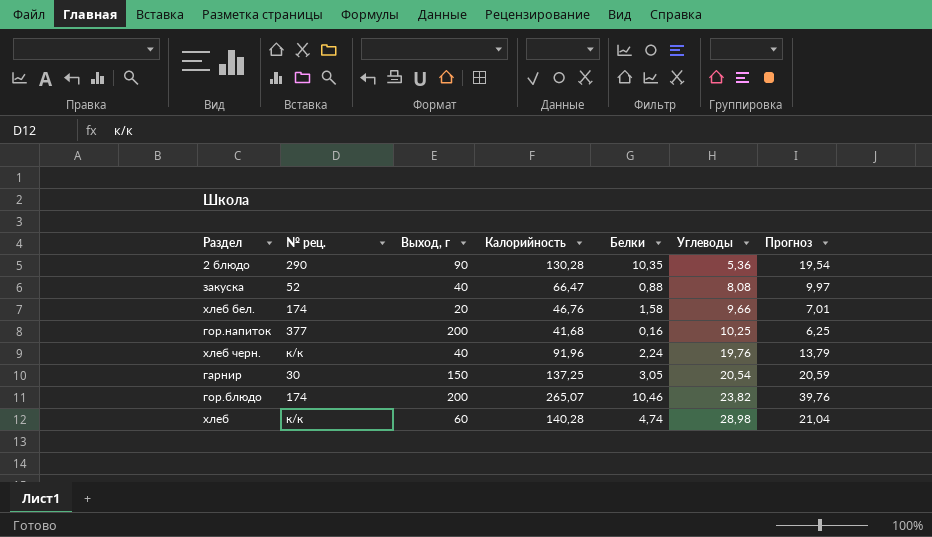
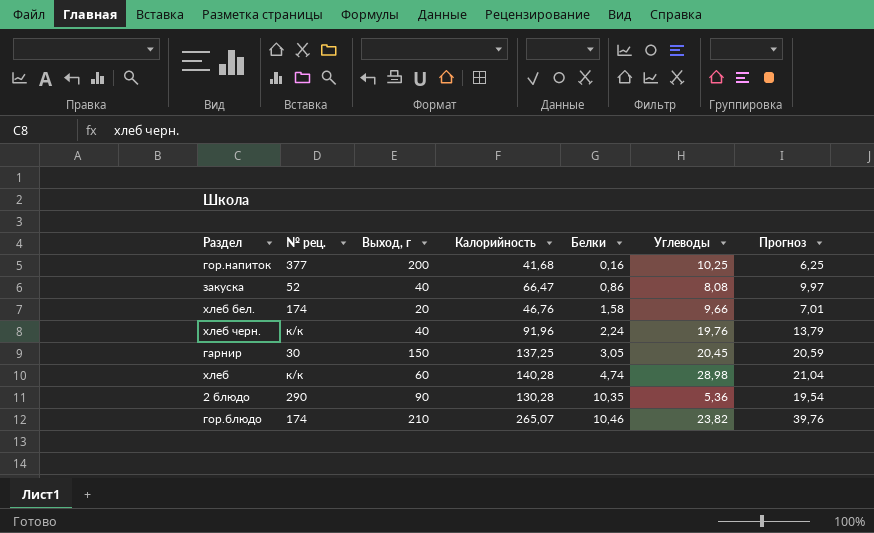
row order: Углеводы ascending -> Белки ascending
закуска | Белки: 0,88 -> 0,86
гарнир | Углеводы: 20,54 -> 20,45
гор.блюдо | Выход, г: 200 -> 210

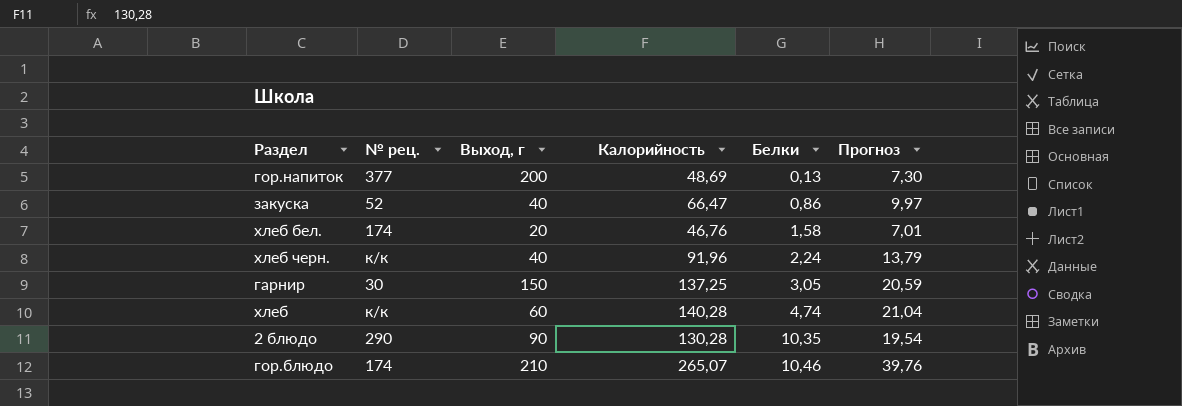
column Углеводы | position: 6 -> none
гор.напиток | Калорийность: 41,68 -> 48,69
гор.напиток | Белки: 0,16 -> 0,13
гор.напиток | Прогноз: 6,25 -> 7,30

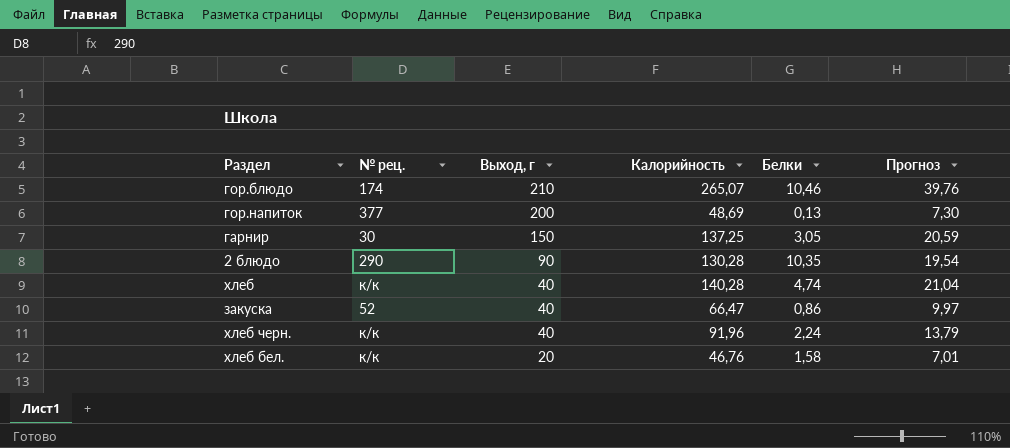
row order: Белки ascending -> Выход, г descending
хлеб | Выход, г: 60 -> 40
хлеб бел. | № рец.: 174 -> к/к

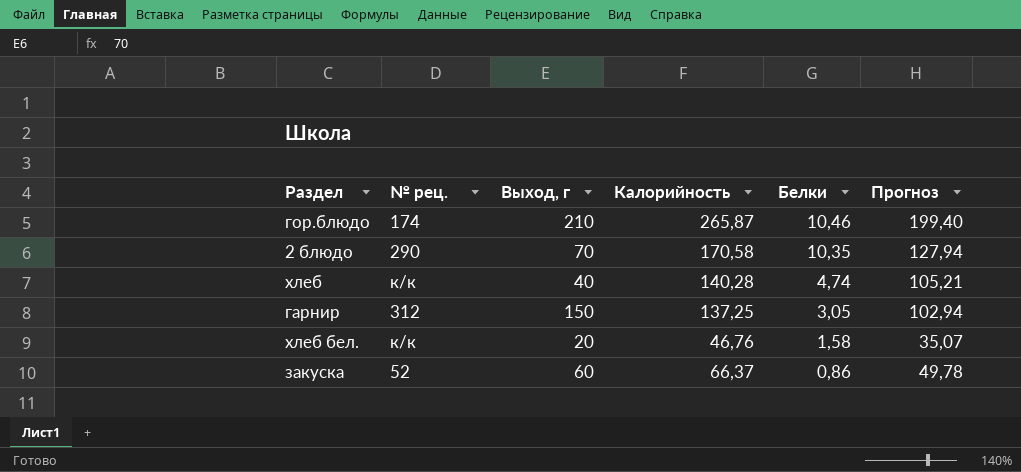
row order: Выход, г descending -> Белки descending
column Прогноз | formula: [Калорийность] * 0,15 -> [Калорийность] * 0,75
row гор.напиток: 377 | 200 | 48,69 | 0,13 | 7,30 -> none
row хлеб черн.: к/к | 40 | 91,96 | 2,24 | 13,79 -> none
гор.блюдо | Калорийность: 265,07 -> 265,87
2 блюдо | Выход, г: 90 -> 70
2 блюдо | Калорийность: 130,28 -> 170,58
гарнир | № рец.: 30 -> 312
закуска | Выход, г: 40 -> 60
закуска | Калорийность: 66,47 -> 66,37

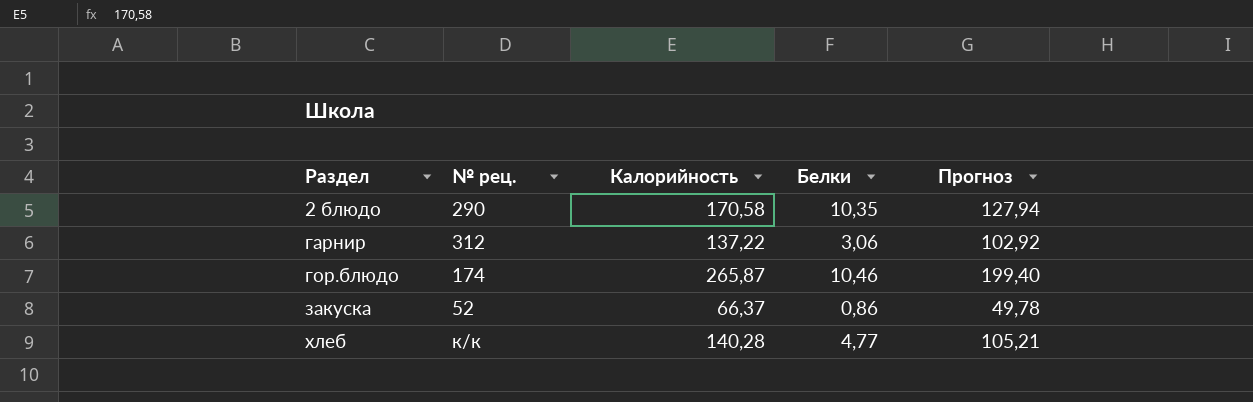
row order: Белки descending -> Раздел ascending
column Выход, г | position: 3 -> none
row хлеб бел.: к/к | 20 | 46,76 | 1,58 | 35,07 -> none
гарнир | Калорийность: 137,25 -> 137,22
гарнир | Белки: 3,05 -> 3,06
гарнир | Прогноз: 102,94 -> 102,92
хлеб | Белки: 4,74 -> 4,77

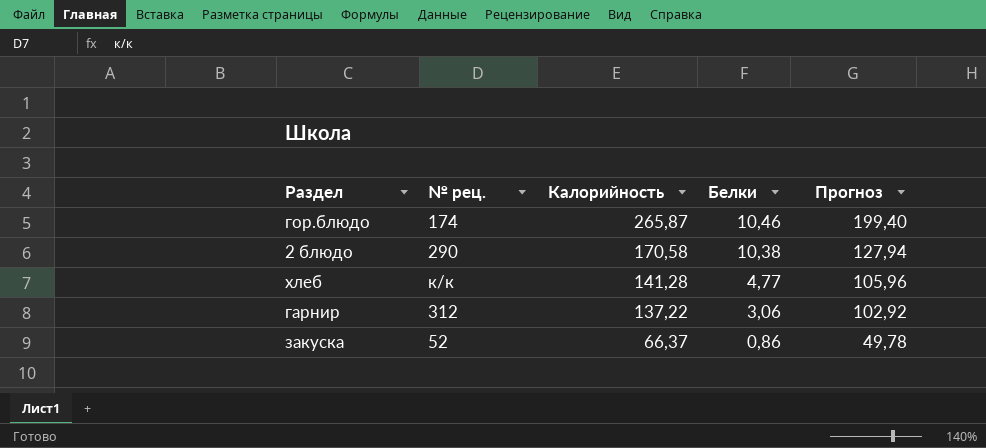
row order: Раздел ascending -> Калорийность descending
2 блюдо | Белки: 10,35 -> 10,38
хлеб | Калорийность: 140,28 -> 141,28
хлеб | Прогноз: 105,21 -> 105,96

